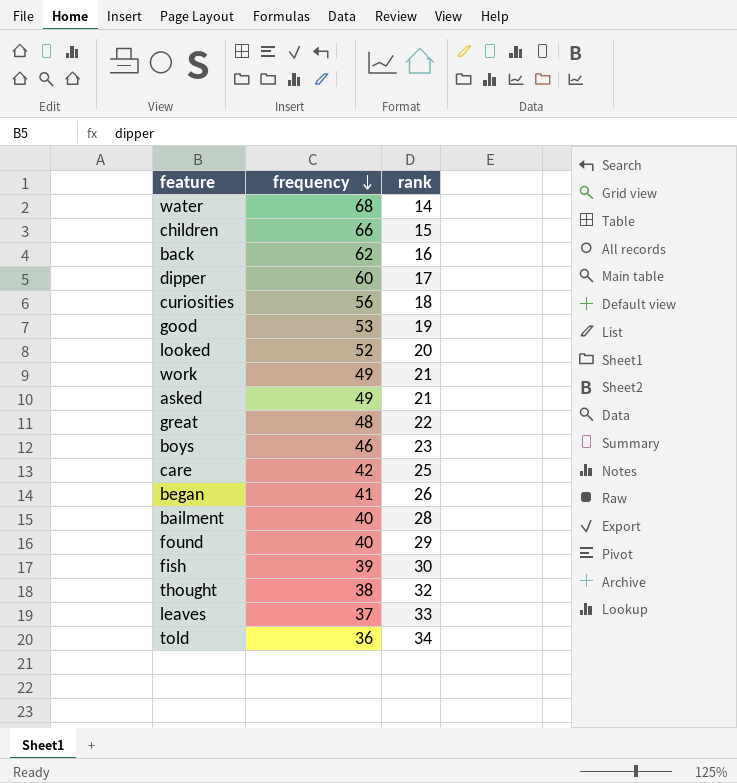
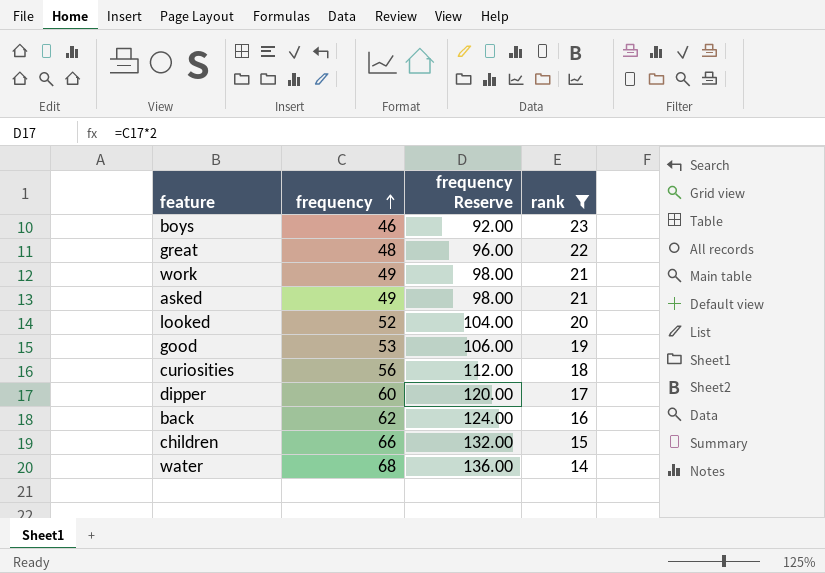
filter: none -> rank <= 23
row order: frequency descending -> frequency ascending
column frequency Reserve | formula: none -> [frequency] * 2

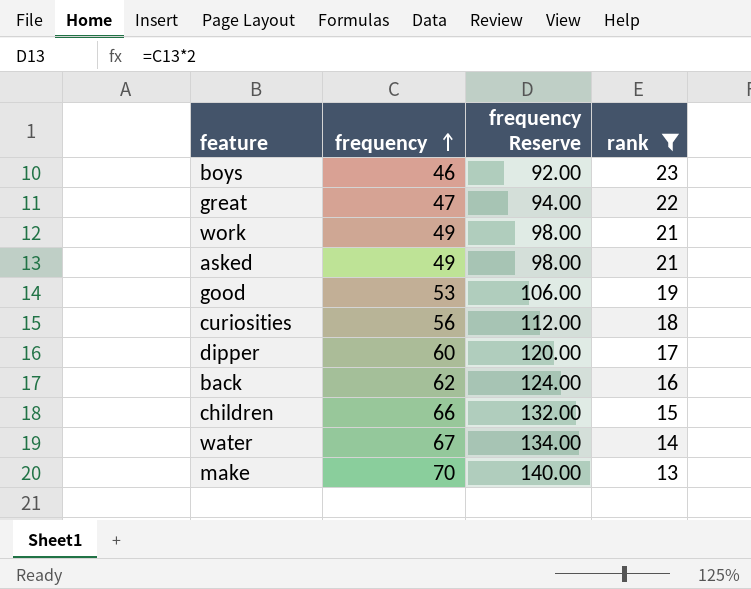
row looked: 52 | 104.00 | 20 -> none
great | frequency: 48 -> 47
great | frequency Reserve: 96.00 -> 94.00
water | frequency: 68 -> 67
water | frequency Reserve: 136.00 -> 134.00
row make: none -> 70 | 140.00 | 13

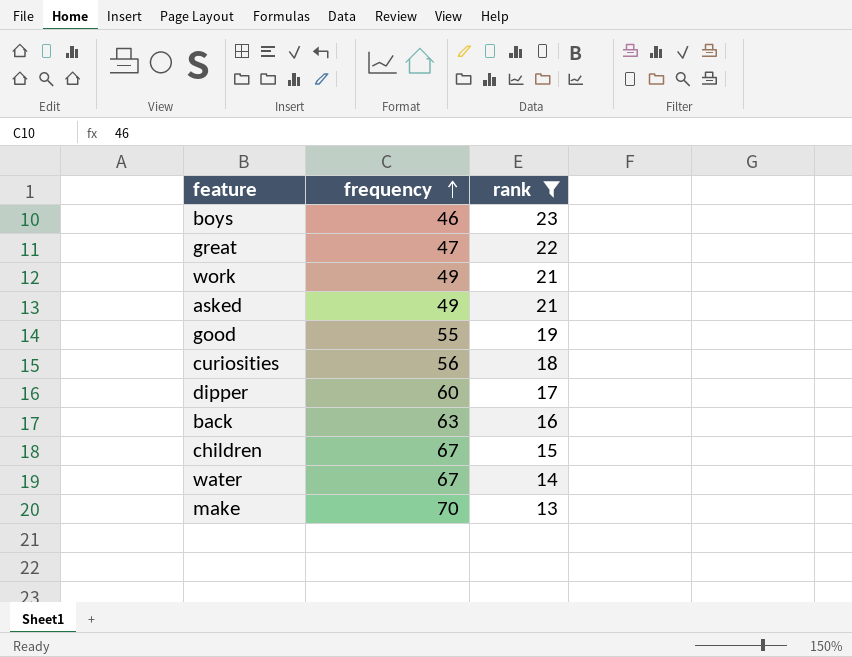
column frequency Reserve | formula: [frequency] * 2 -> none
good | frequency: 53 -> 55
back | frequency: 62 -> 63
children | frequency: 66 -> 67

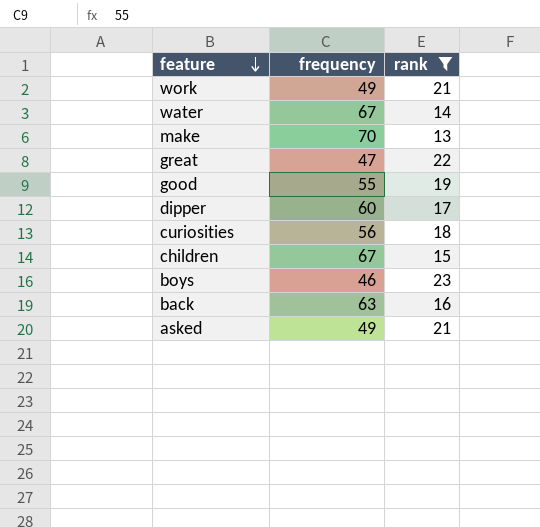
row order: frequency ascending -> feature descending

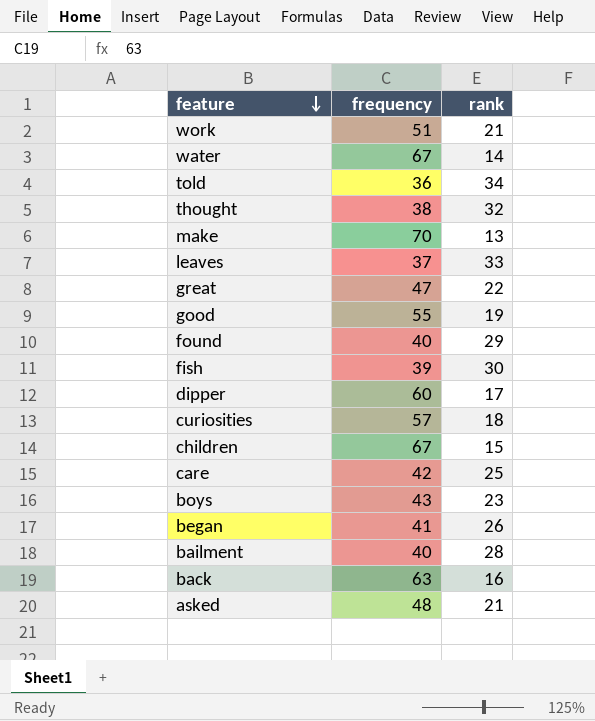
filter: rank <= 23 -> none
work | frequency: 49 -> 51
curiosities | frequency: 56 -> 57
boys | frequency: 46 -> 43
asked | frequency: 49 -> 48

